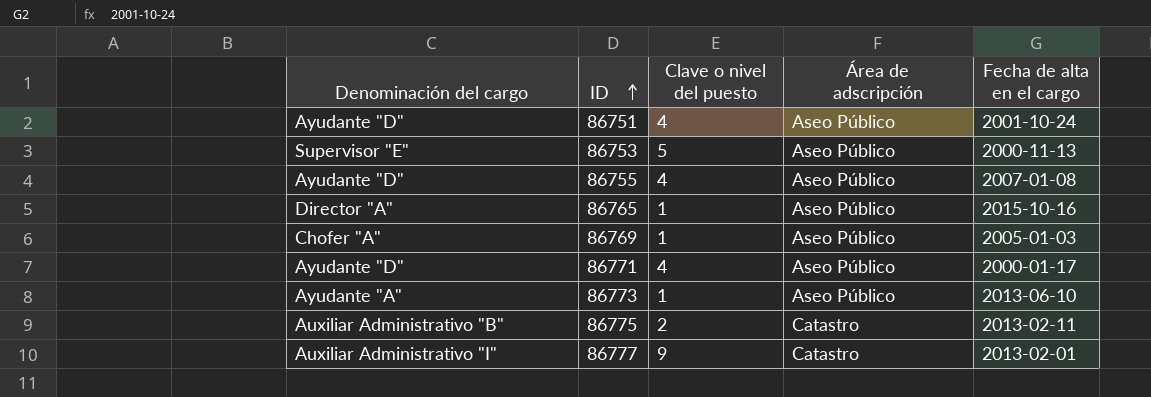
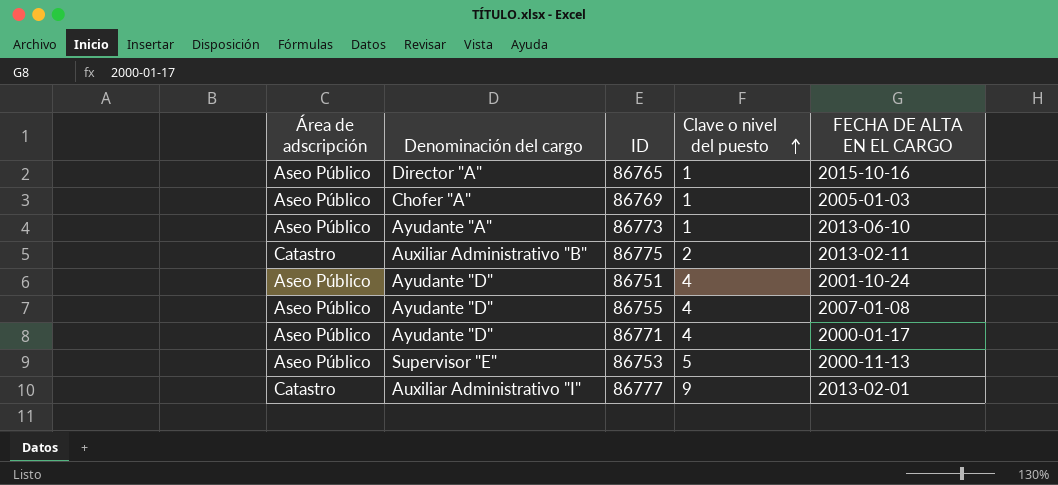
row order: ID ascending -> Clave o nivel del puesto ascending
column Área de adscripción | position: 4 -> 1
column name: Fecha de alta en el cargo -> FECHA DE ALTA EN EL CARGO

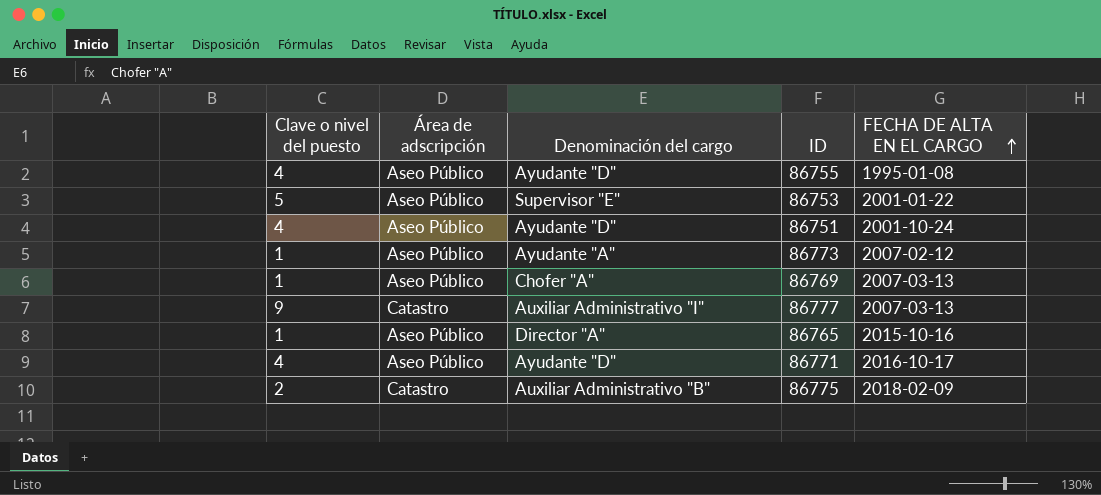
row order: Clave o nivel del puesto ascending -> FECHA DE ALTA EN EL CARGO ascending
column Clave o nivel del puesto | position: 4 -> 1
86755 | FECHA DE ALTA EN EL CARGO: 2007-01-08 -> 1995-01-08
86753 | FECHA DE ALTA EN EL CARGO: 2000-11-13 -> 2001-01-22
86773 | FECHA DE ALTA EN EL CARGO: 2013-06-10 -> 2007-02-12
86769 | FECHA DE ALTA EN EL CARGO: 2005-01-03 -> 2007-03-13
86777 | FECHA DE ALTA EN EL CARGO: 2013-02-01 -> 2007-03-13
86771 | FECHA DE ALTA EN EL CARGO: 2000-01-17 -> 2016-10-17
86775 | FECHA DE ALTA EN EL CARGO: 2013-02-11 -> 2018-02-09

